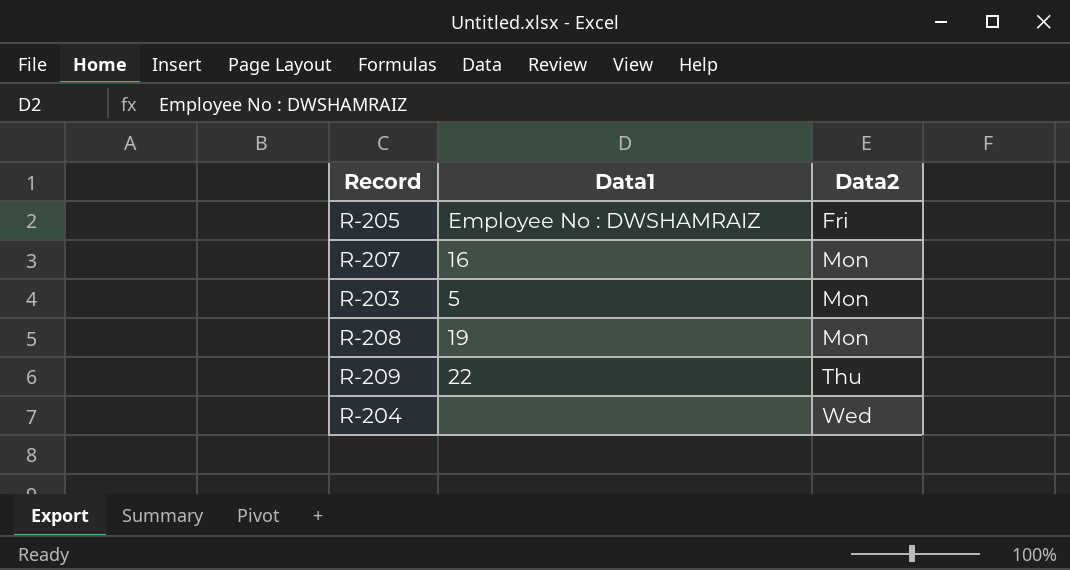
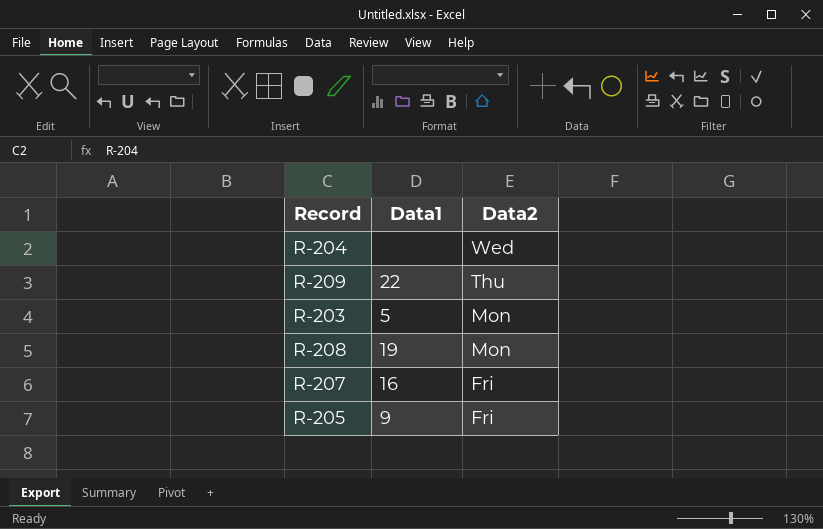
row order: Data2 ascending -> Data2 descending
R-207 | Data2: Mon -> Fri
R-205 | Data1: Employee No : DWSHAMRAIZ -> 9

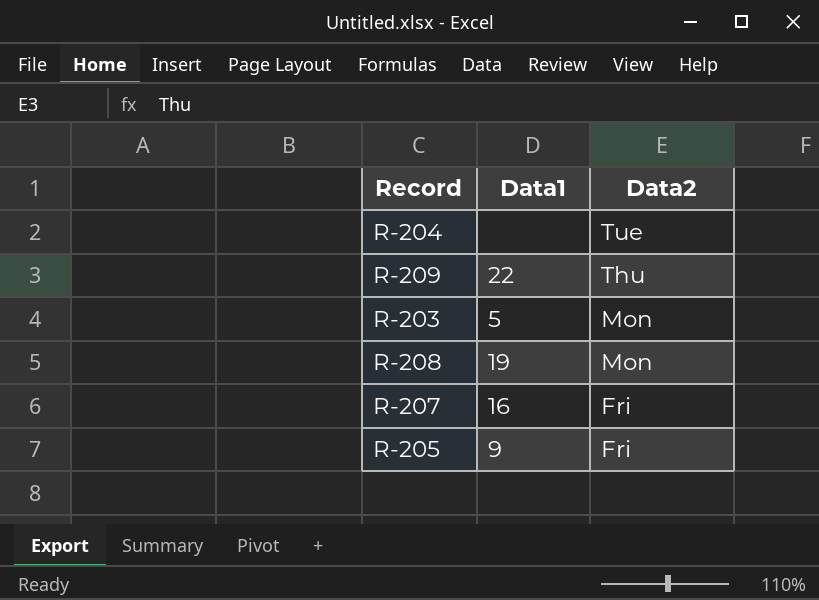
R-204 | Data2: Wed -> Tue

